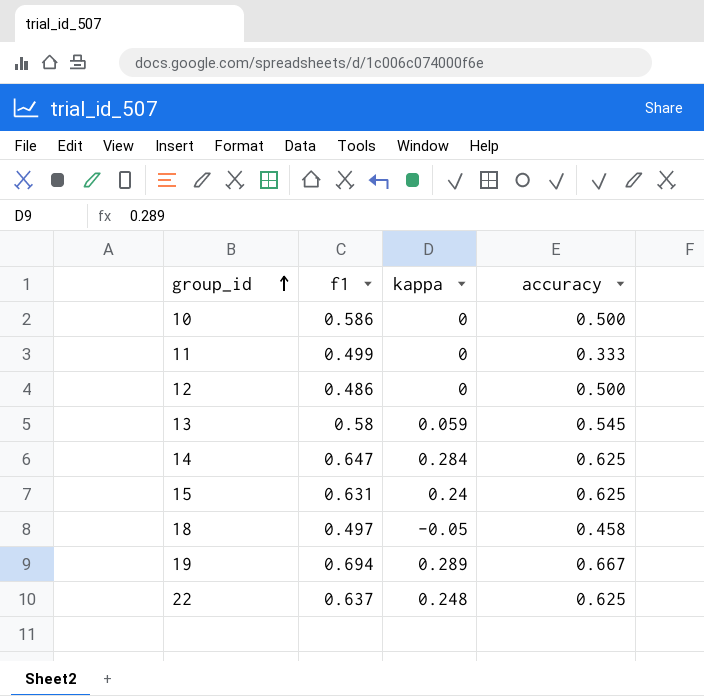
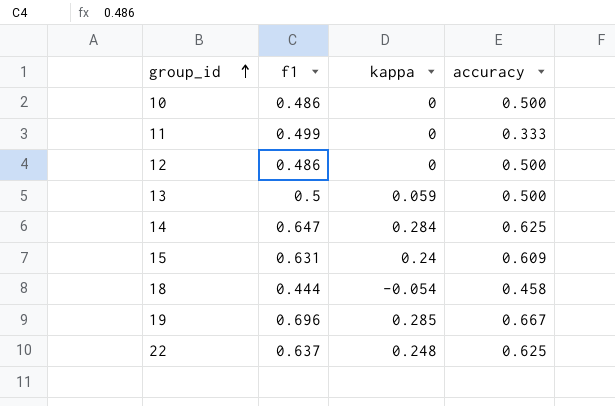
10 | f1: 0.586 -> 0.486
13 | f1: 0.58 -> 0.5
13 | accuracy: 0.545 -> 0.500
15 | accuracy: 0.625 -> 0.609
18 | f1: 0.497 -> 0.444
18 | kappa: -0.05 -> -0.054
19 | f1: 0.694 -> 0.696
19 | kappa: 0.289 -> 0.285

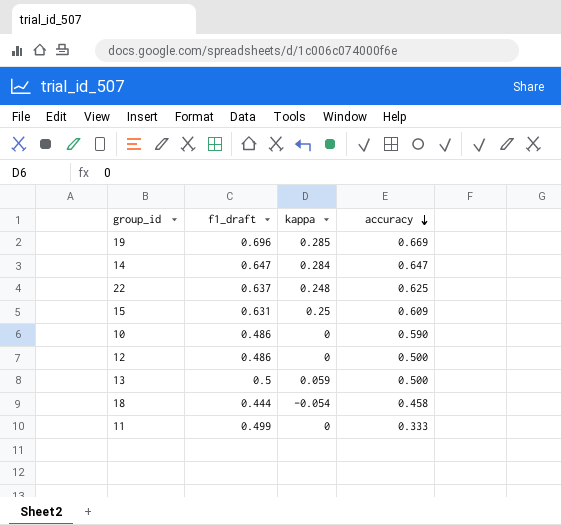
row order: group_id ascending -> accuracy descending
column name: f1 -> f1_draft
19 | accuracy: 0.667 -> 0.669
14 | accuracy: 0.625 -> 0.647
15 | kappa: 0.24 -> 0.25
10 | accuracy: 0.500 -> 0.590

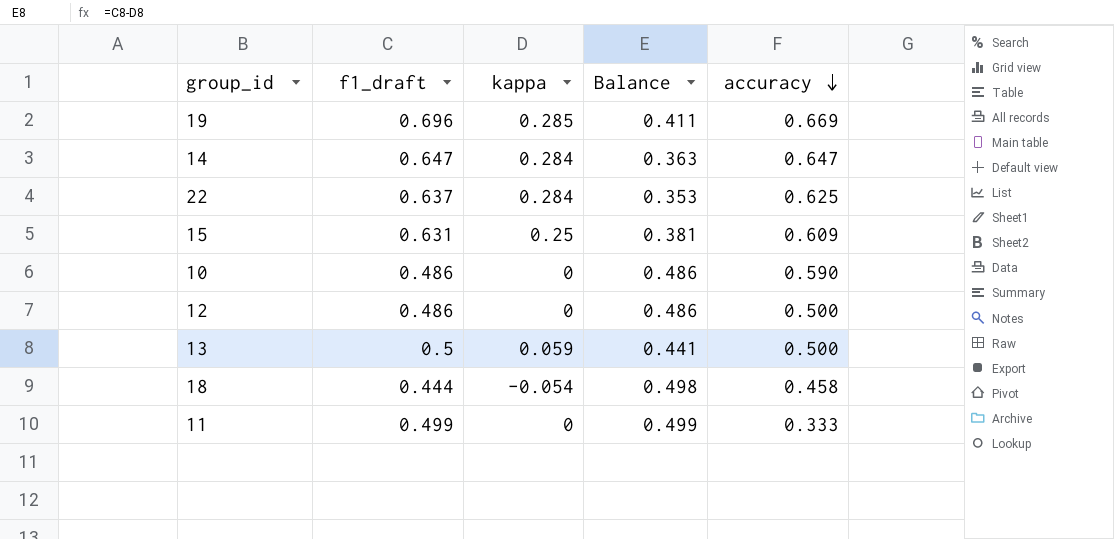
column Balance | formula: none -> [f1_draft] - [kappa]
22 | kappa: 0.248 -> 0.284

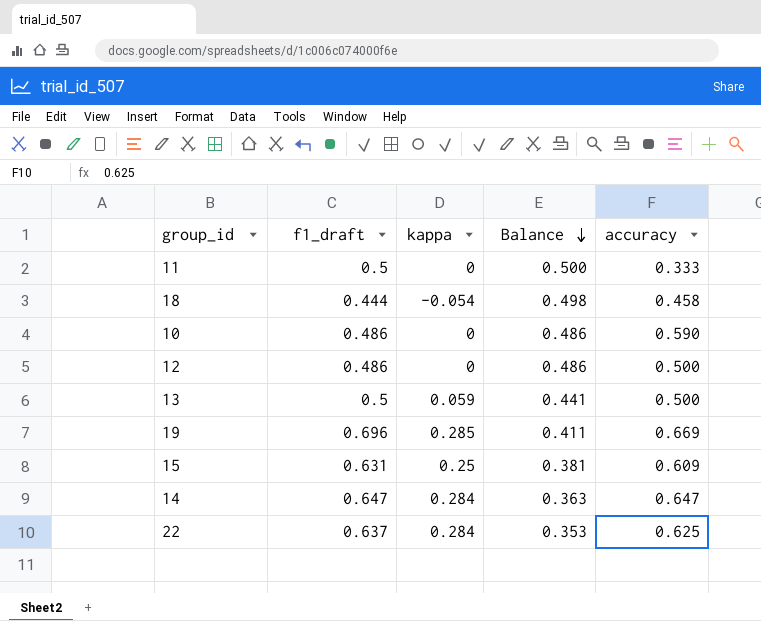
row order: accuracy descending -> Balance descending
11 | f1_draft: 0.499 -> 0.5
11 | Balance: 0.499 -> 0.500

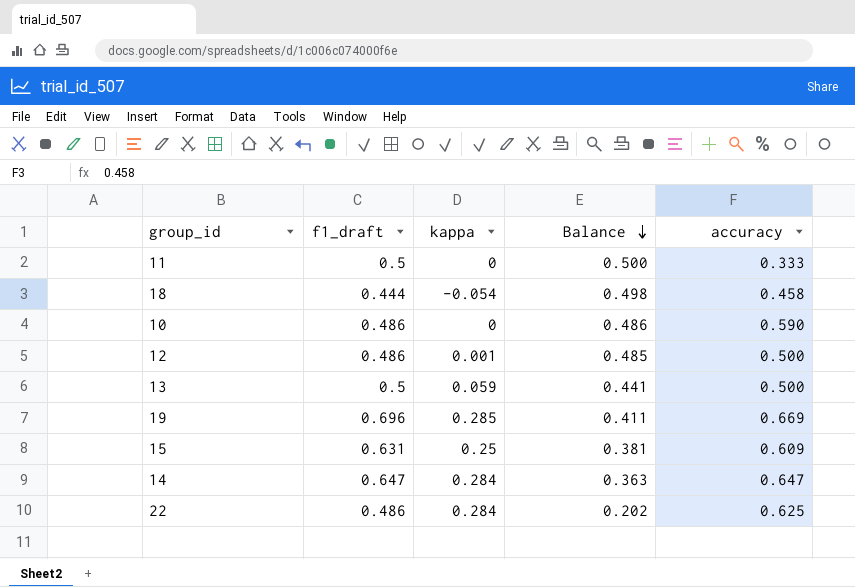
12 | kappa: 0 -> 0.001
12 | Balance: 0.486 -> 0.485
22 | f1_draft: 0.637 -> 0.486
22 | Balance: 0.353 -> 0.202

